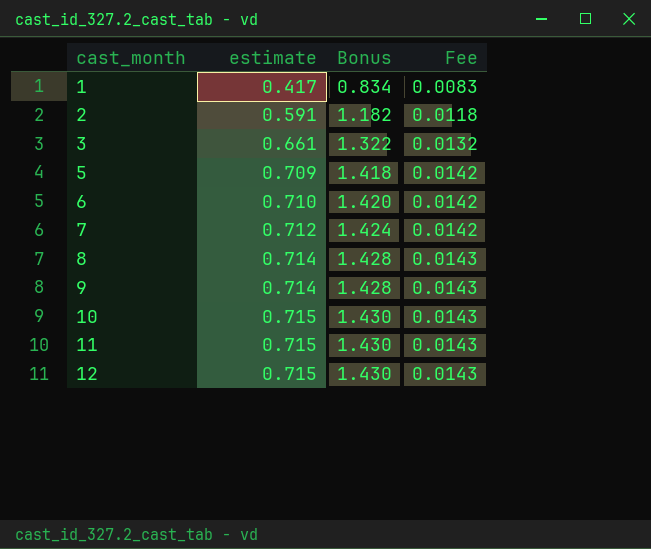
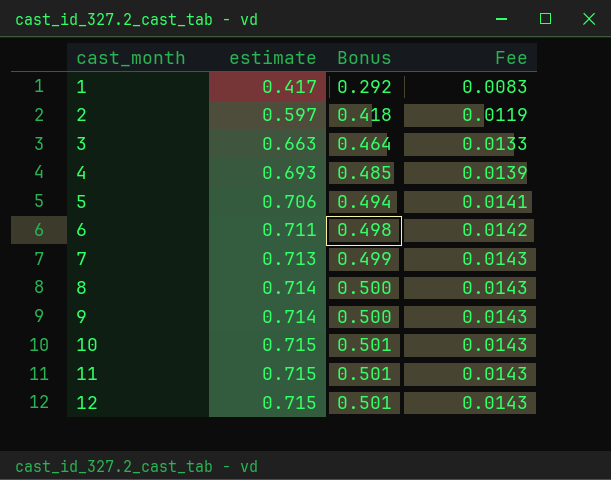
column Bonus | formula: [estimate] * 2 -> [estimate] * 0.7
2 | estimate: 0.591 -> 0.597
2 | Fee: 0.0118 -> 0.0119
3 | estimate: 0.661 -> 0.663
3 | Fee: 0.0132 -> 0.0133
row 4: none -> 0.693 | 0.485 | 0.0139
5 | estimate: 0.709 -> 0.706
5 | Fee: 0.0142 -> 0.0141
6 | estimate: 0.710 -> 0.711
7 | estimate: 0.712 -> 0.713
7 | Fee: 0.0142 -> 0.0143

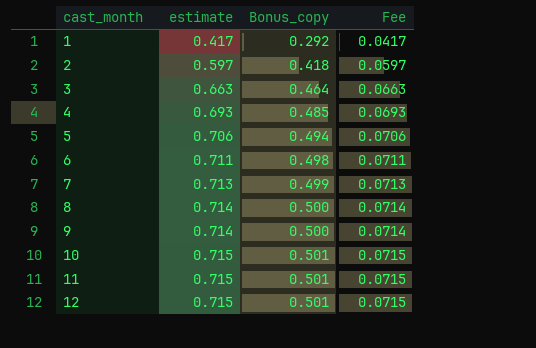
column name: Bonus -> Bonus_copy
column Fee | formula: [estimate] * 0.02 -> [estimate] * 0.1

